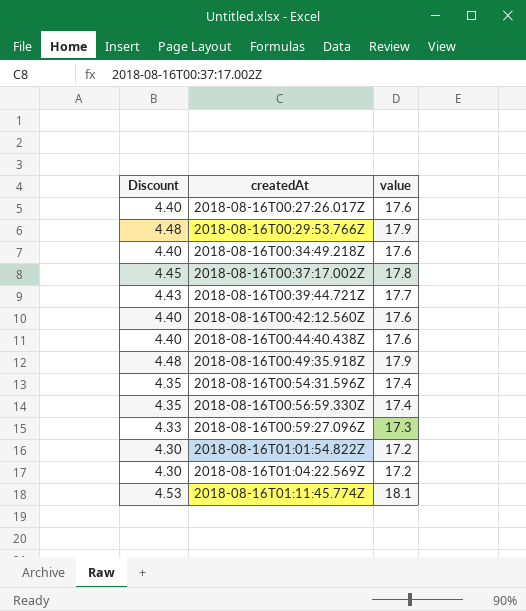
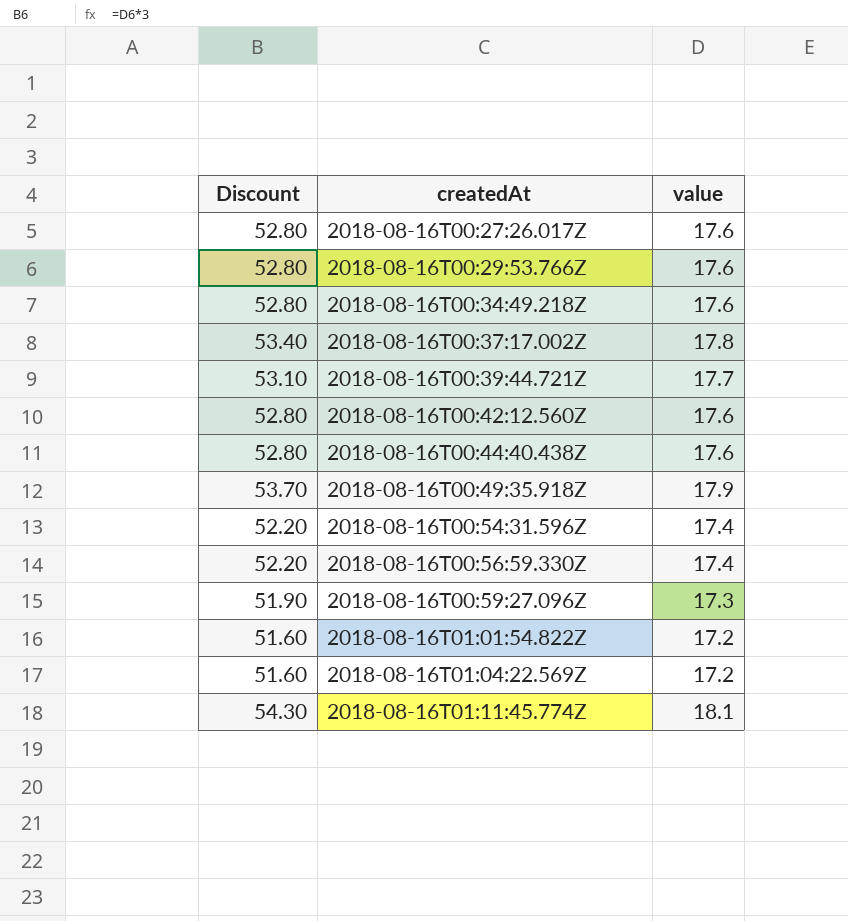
column Discount | formula: [value] * 0.25 -> [value] * 3
2018-08-16T00:29:53.766Z | value: 17.9 -> 17.6

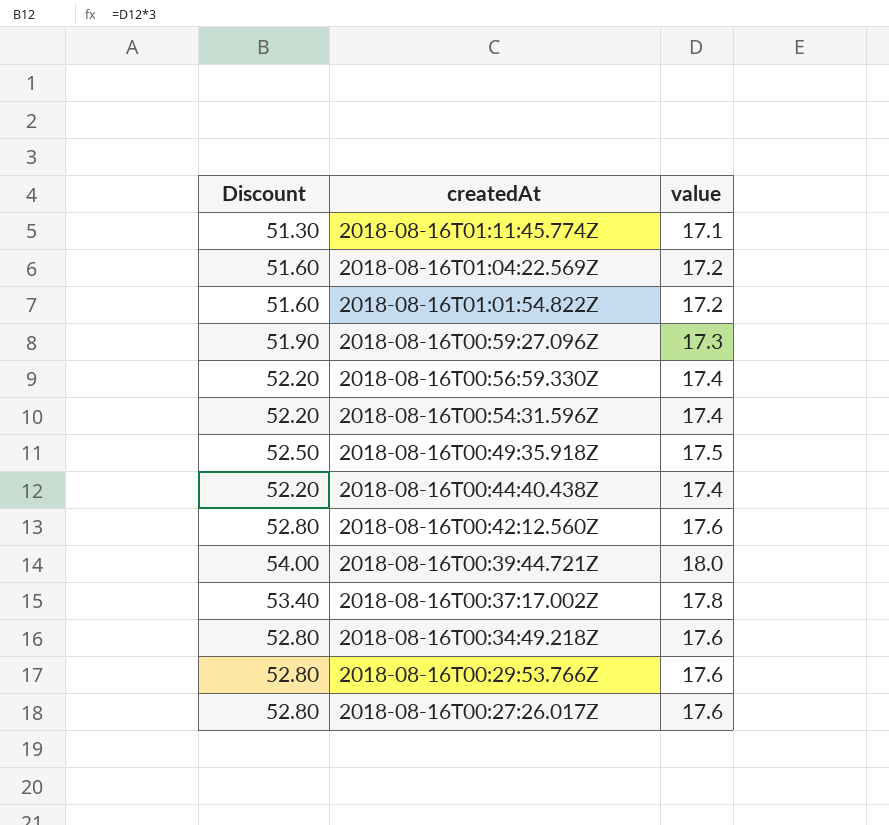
row order: createdAt ascending -> createdAt descending
2018-08-16T01:11:45.774Z | Discount: 54.30 -> 51.30
2018-08-16T01:11:45.774Z | value: 18.1 -> 17.1
2018-08-16T00:49:35.918Z | Discount: 53.70 -> 52.50
2018-08-16T00:49:35.918Z | value: 17.9 -> 17.5
2018-08-16T00:44:40.438Z | Discount: 52.80 -> 52.20
2018-08-16T00:44:40.438Z | value: 17.6 -> 17.4
2018-08-16T00:39:44.721Z | Discount: 53.10 -> 54.00
2018-08-16T00:39:44.721Z | value: 17.7 -> 18.0

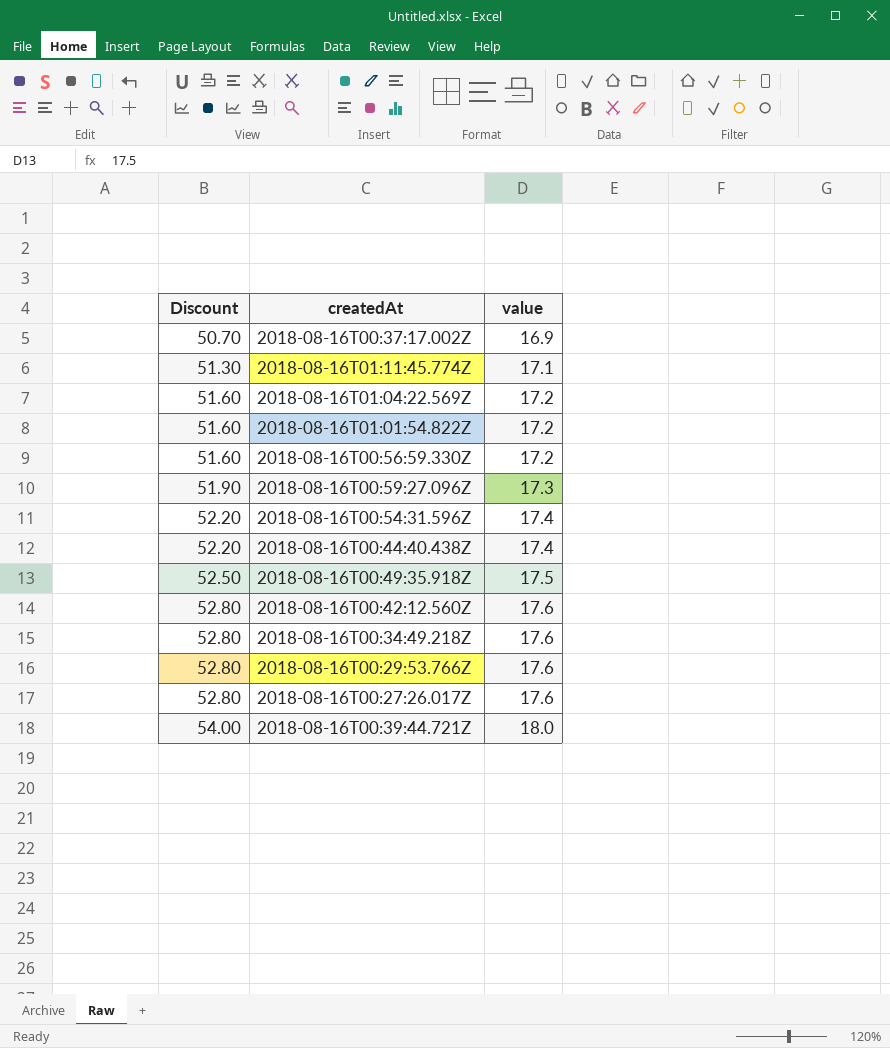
row order: createdAt descending -> Discount ascending
2018-08-16T00:37:17.002Z | Discount: 53.40 -> 50.70
2018-08-16T00:37:17.002Z | value: 17.8 -> 16.9
2018-08-16T00:56:59.330Z | Discount: 52.20 -> 51.60
2018-08-16T00:56:59.330Z | value: 17.4 -> 17.2

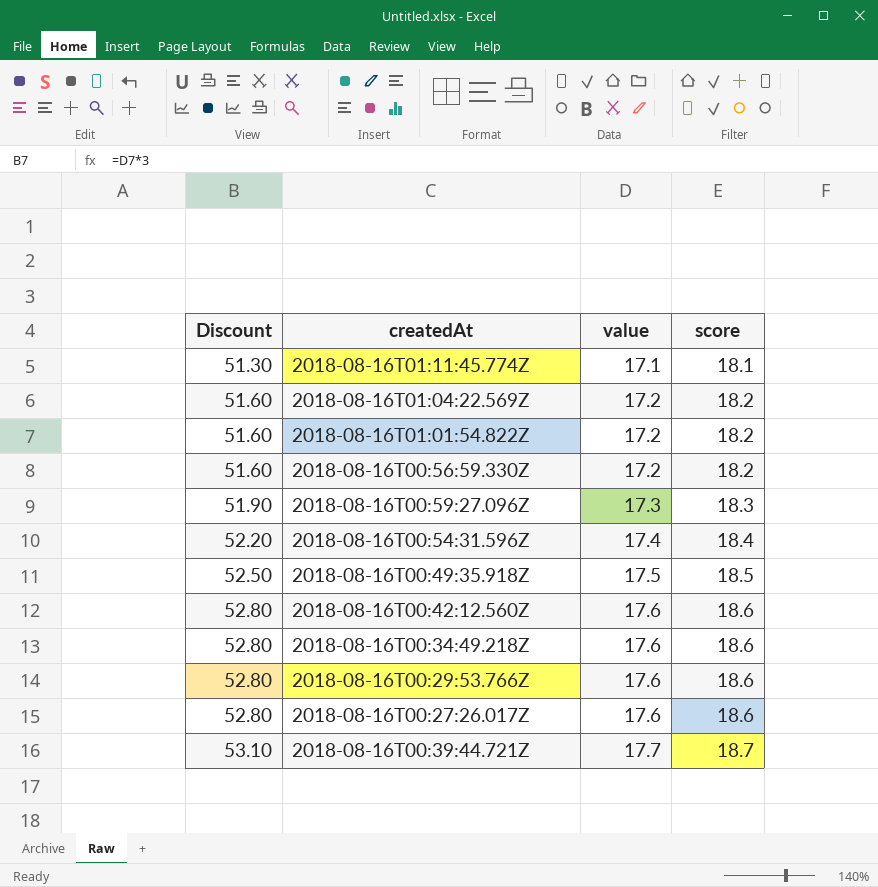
column score | formula: none -> [value] + 1
row 2018-08-16T00:37:17.002Z: 50.70 | 16.9 -> none
row 2018-08-16T00:44:40.438Z: 52.20 | 17.4 -> none
2018-08-16T00:39:44.721Z | Discount: 54.00 -> 53.10
2018-08-16T00:39:44.721Z | value: 18.0 -> 17.7

